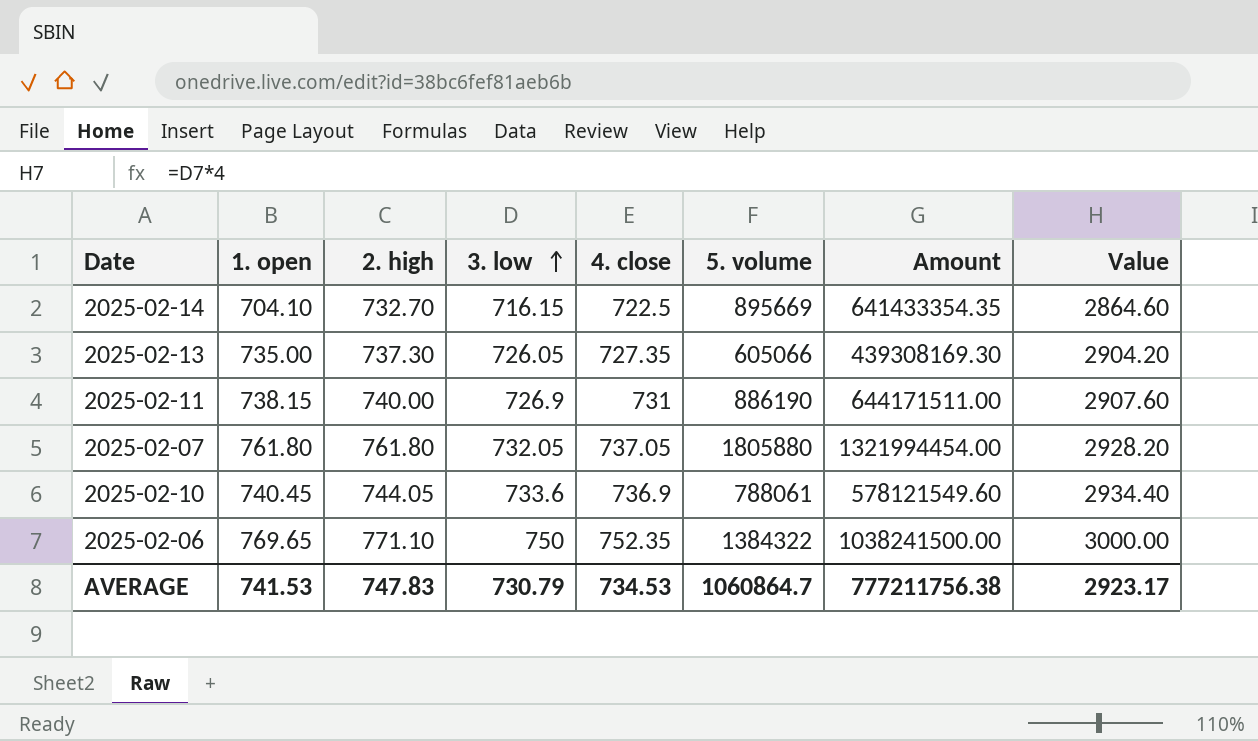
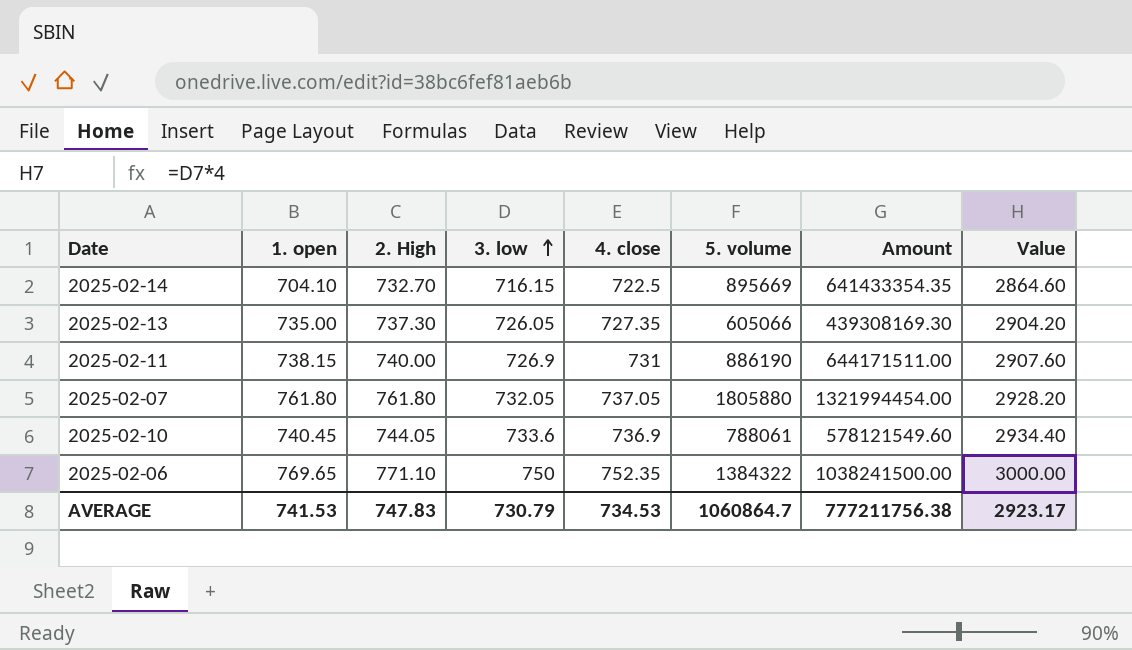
column name: 2. high -> 2. High

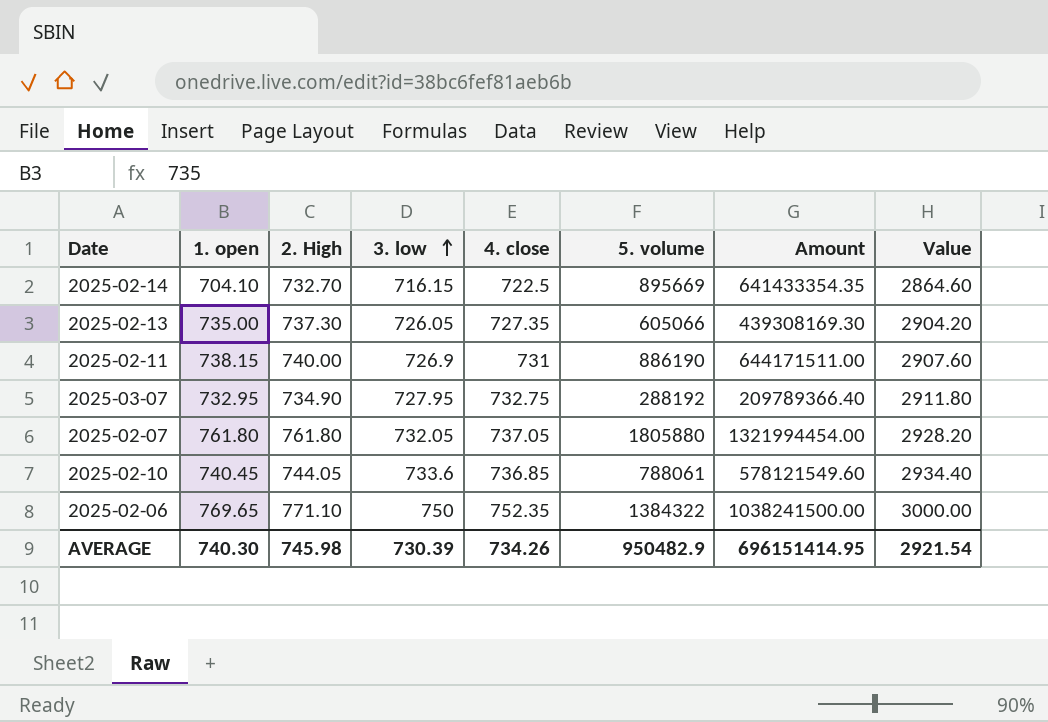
row 2025-03-07: none -> 732.95 | 734.90 | 727.95 | 732.75 | 288192 | 209789366.40 | 2911.80
2025-02-10 | 4. close: 736.9 -> 736.85
AVERAGE | 1. open: 741.53 -> 740.30
AVERAGE | 2. High: 747.83 -> 745.98
AVERAGE | 3. low: 730.79 -> 730.39
AVERAGE | 4. close: 734.53 -> 734.26
AVERAGE | 5. volume: 1060864.7 -> 950482.9
AVERAGE | Amount: 777211756.38 -> 696151414.95
AVERAGE | Value: 2923.17 -> 2921.54

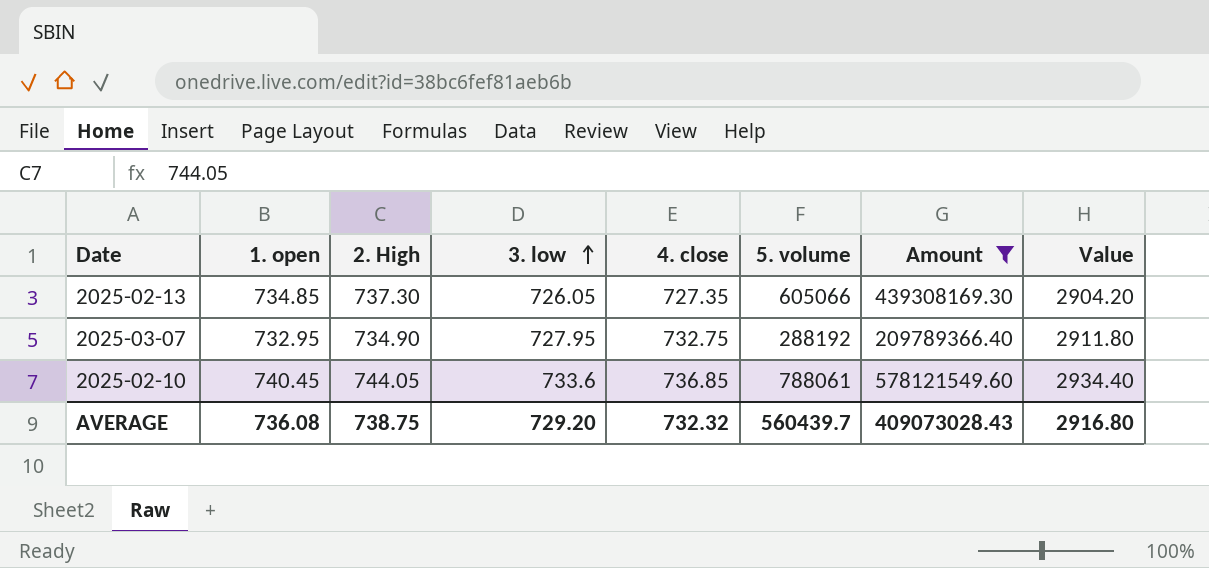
filter: none -> Amount <= 578121549.60
2025-02-13 | 1. open: 735.00 -> 734.85
AVERAGE | 1. open: 740.30 -> 736.08
AVERAGE | 2. High: 745.98 -> 738.75
AVERAGE | 3. low: 730.39 -> 729.20
AVERAGE | 4. close: 734.26 -> 732.32
AVERAGE | 5. volume: 950482.9 -> 560439.7
AVERAGE | Amount: 696151414.95 -> 409073028.43
AVERAGE | Value: 2921.54 -> 2916.80

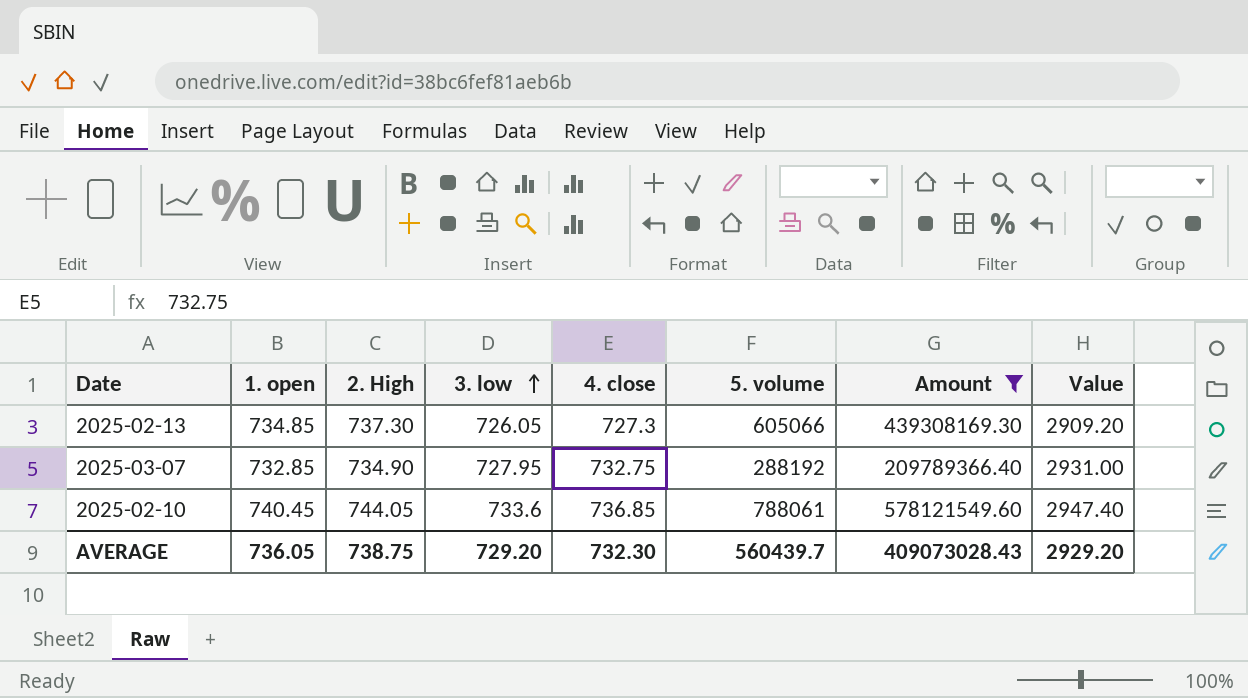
column Value | formula: [3. low] * 4 -> [4. close] * 4
2025-02-13 | 4. close: 727.35 -> 727.3
2025-03-07 | 1. open: 732.95 -> 732.85
AVERAGE | 1. open: 736.08 -> 736.05
AVERAGE | 4. close: 732.32 -> 732.30
AVERAGE | Value: 2916.80 -> 2929.20

